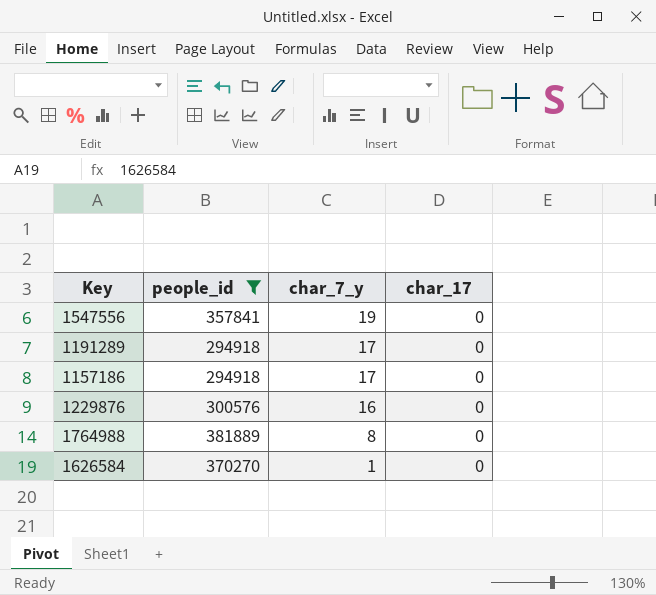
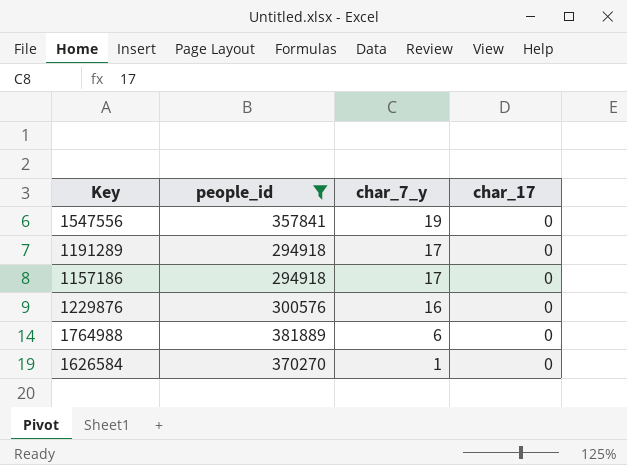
1764988 | char_7_y: 8 -> 6

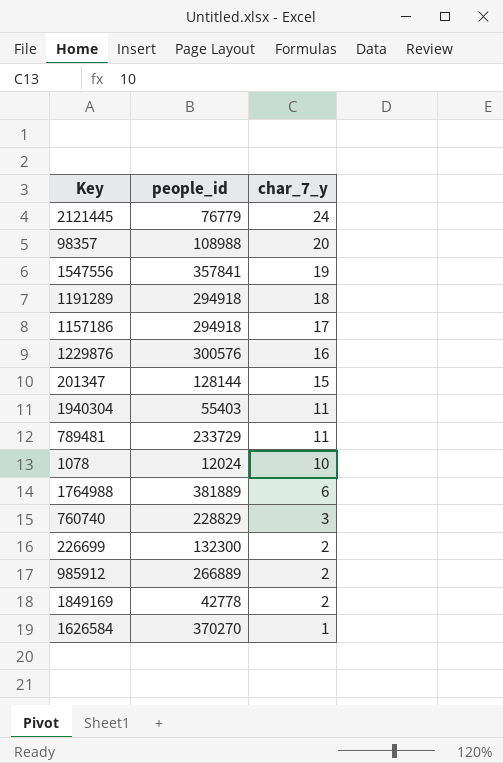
filter: people_id >= 294918 -> none
column char_17 | position: 4 -> none
1191289 | char_7_y: 17 -> 18

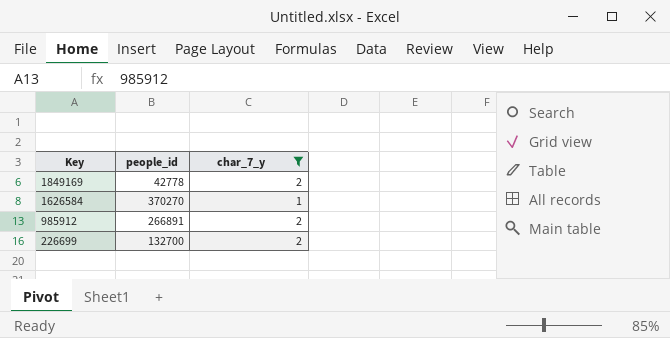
filter: none -> char_7_y <= 2
row order: char_7_y descending -> Key descending
985912 | people_id: 266889 -> 266891
226699 | people_id: 132300 -> 132700

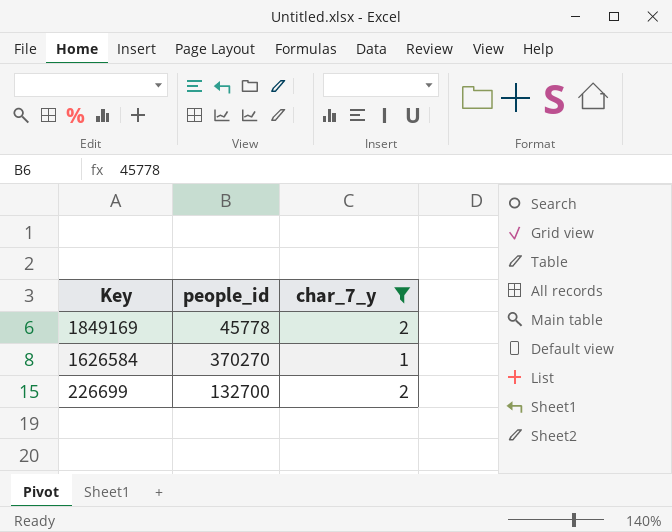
row 985912: 266891 | 2 -> none
1849169 | people_id: 42778 -> 45778

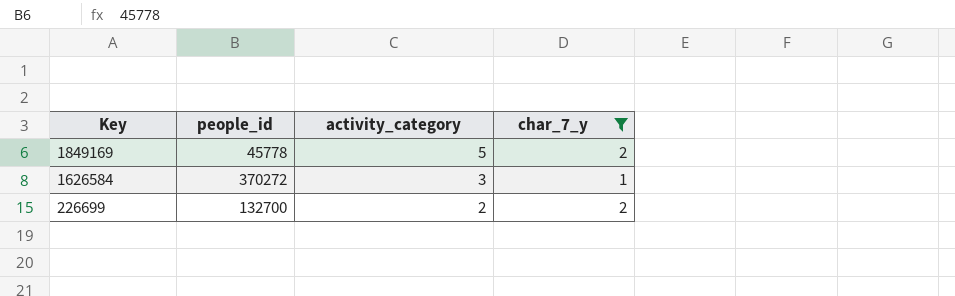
column activity_category | position: none -> 3
1626584 | people_id: 370270 -> 370272

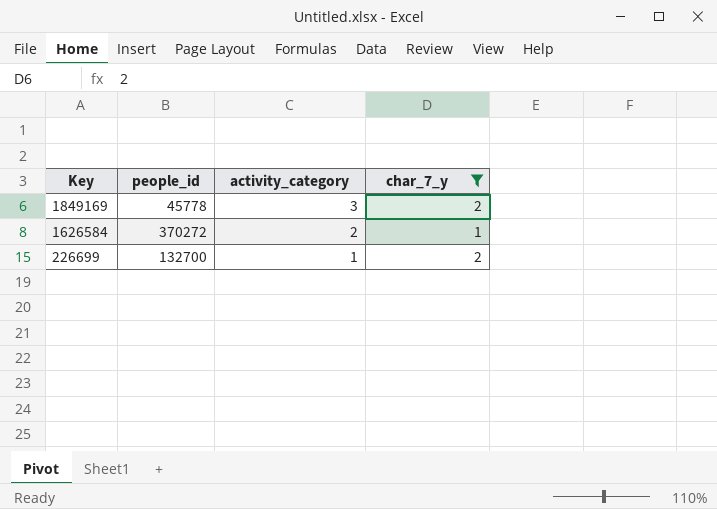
1849169 | activity_category: 5 -> 3
1626584 | activity_category: 3 -> 2
226699 | activity_category: 2 -> 1

